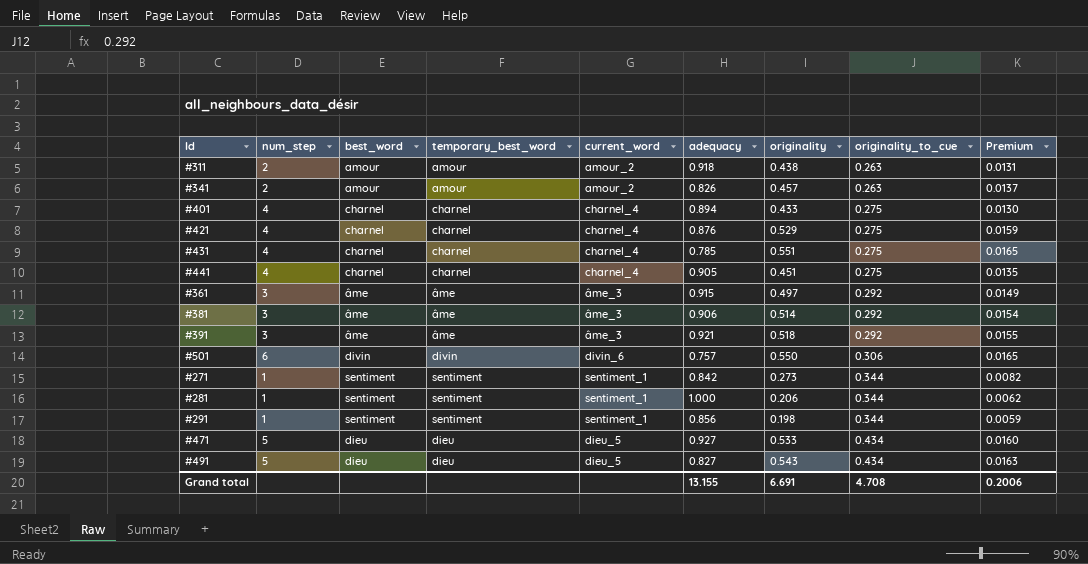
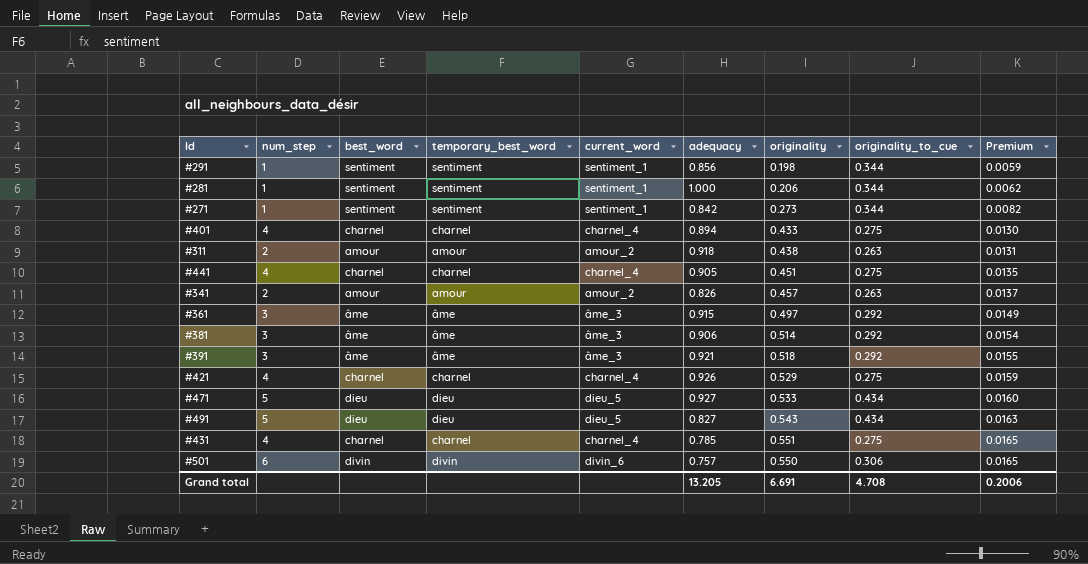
row order: originality_to_cue ascending -> Premium ascending
#421 | adequacy: 0.876 -> 0.926
Grand total | adequacy: 13.155 -> 13.205

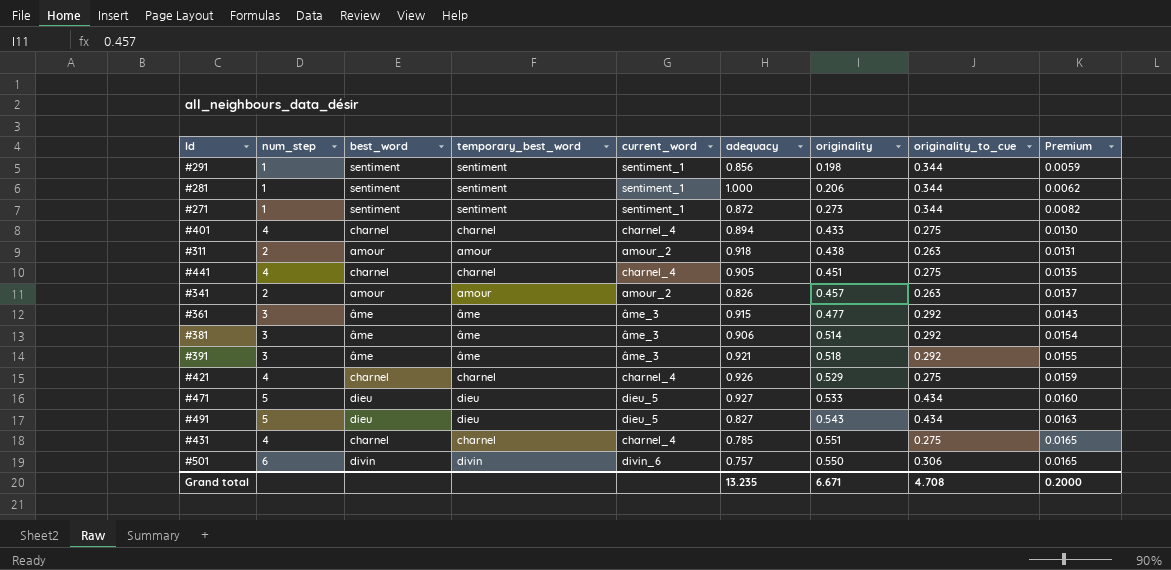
#271 | adequacy: 0.842 -> 0.872
#361 | originality: 0.497 -> 0.477
#361 | Premium: 0.0149 -> 0.0143
Grand total | adequacy: 13.205 -> 13.235
Grand total | originality: 6.691 -> 6.671
Grand total | Premium: 0.2006 -> 0.2000

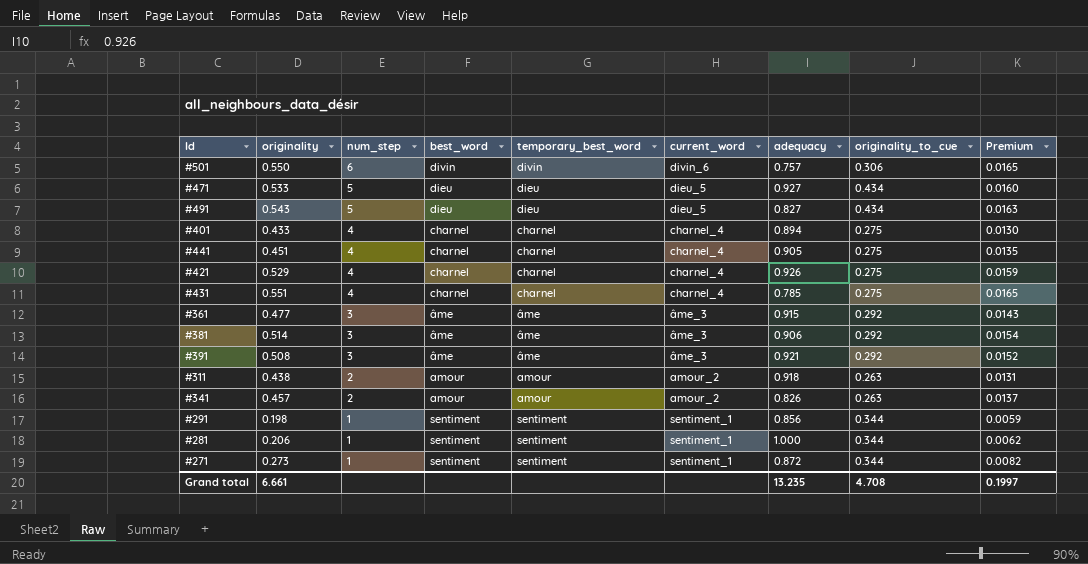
row order: Premium ascending -> num_step descending
column originality | position: 7 -> 2
#391 | originality: 0.518 -> 0.508
#391 | Premium: 0.0155 -> 0.0152
Grand total | originality: 6.671 -> 6.661
Grand total | Premium: 0.2000 -> 0.1997

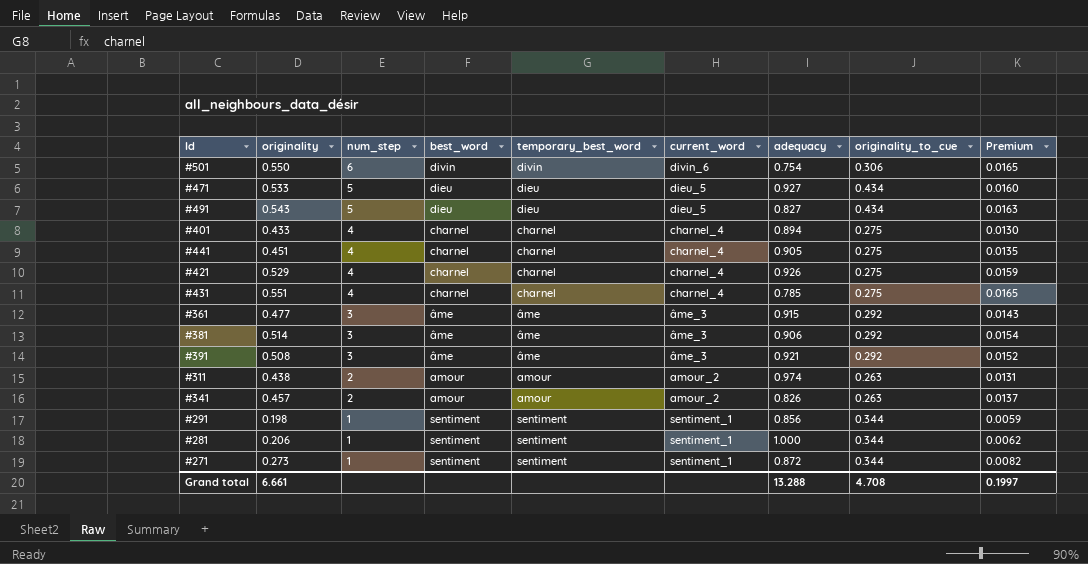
#501 | adequacy: 0.757 -> 0.754
#311 | adequacy: 0.918 -> 0.974
Grand total | adequacy: 13.235 -> 13.288

